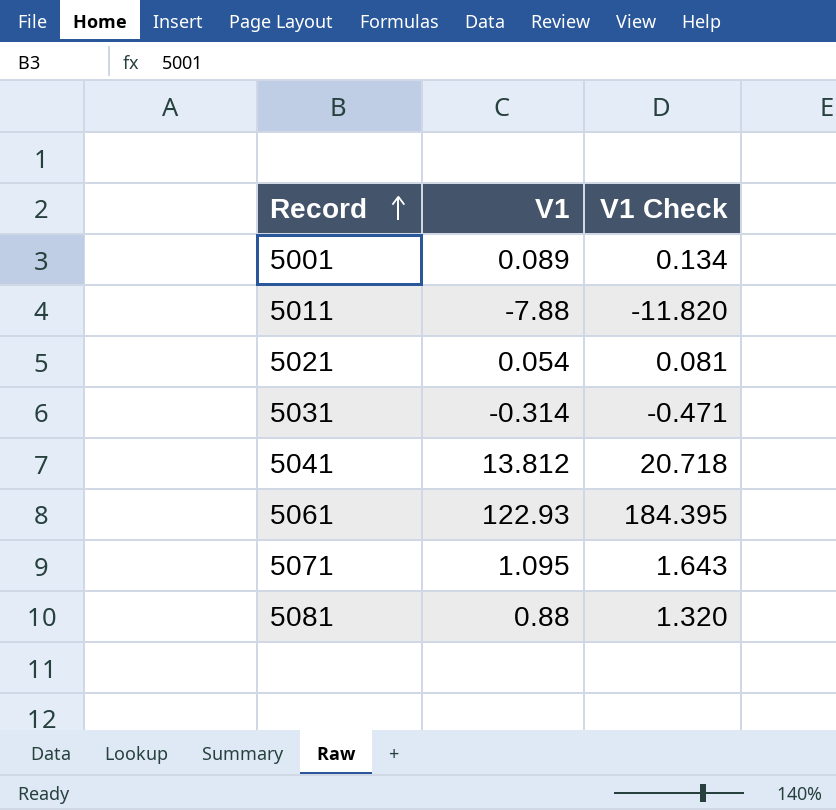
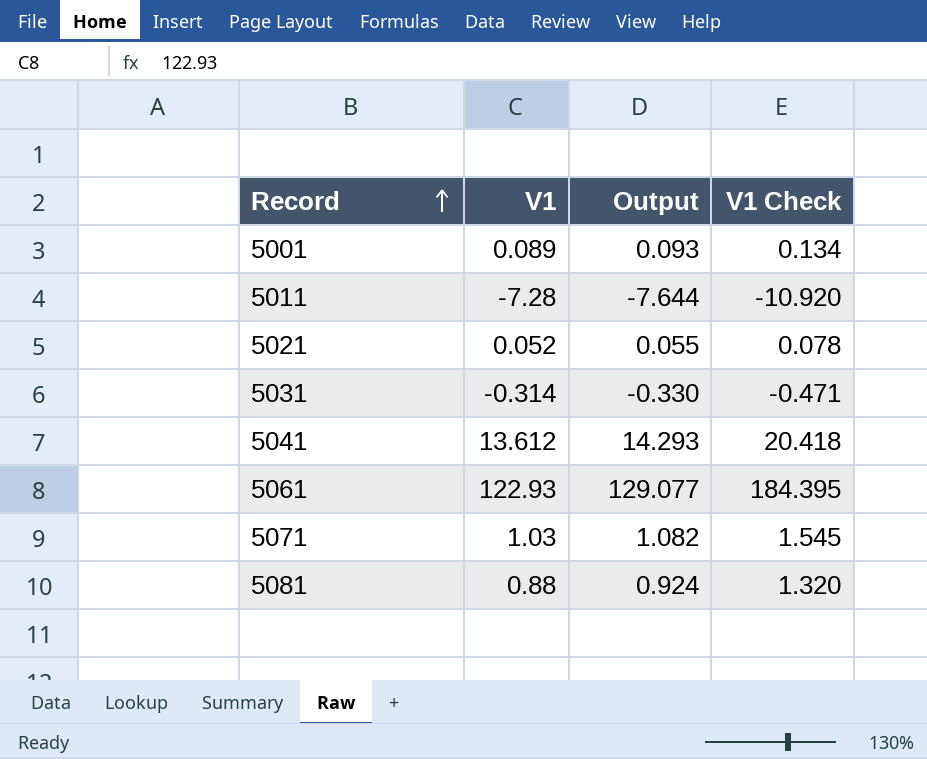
column Output | formula: none -> [V1] * 1.05
5011 | V1: -7.88 -> -7.28
5011 | V1 Check: -11.820 -> -10.920
5021 | V1: 0.054 -> 0.052
5021 | V1 Check: 0.081 -> 0.078
5041 | V1: 13.812 -> 13.612
5041 | V1 Check: 20.718 -> 20.418
5071 | V1: 1.095 -> 1.03
5071 | V1 Check: 1.643 -> 1.545

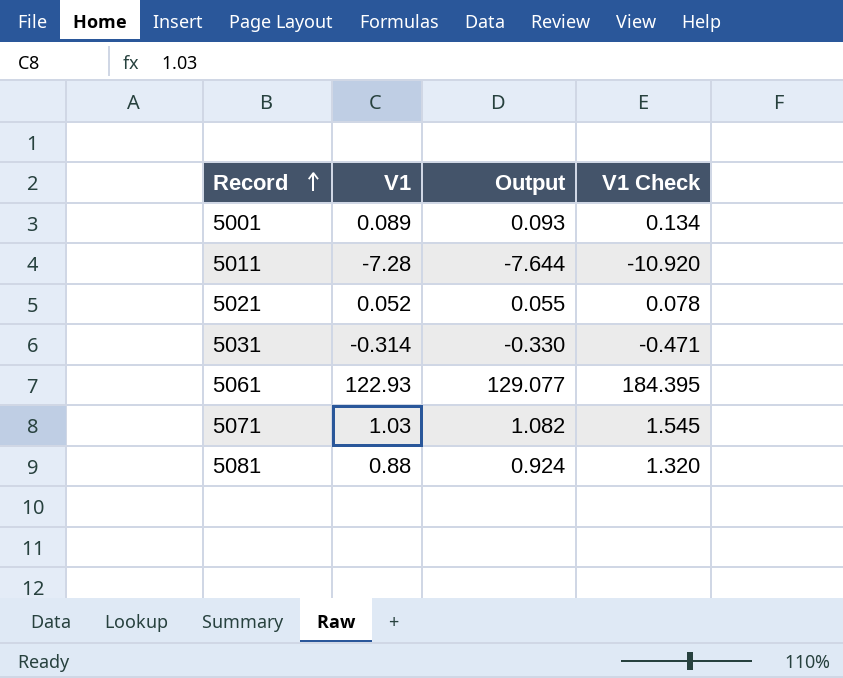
row 5041: 13.612 | 14.293 | 20.418 -> none

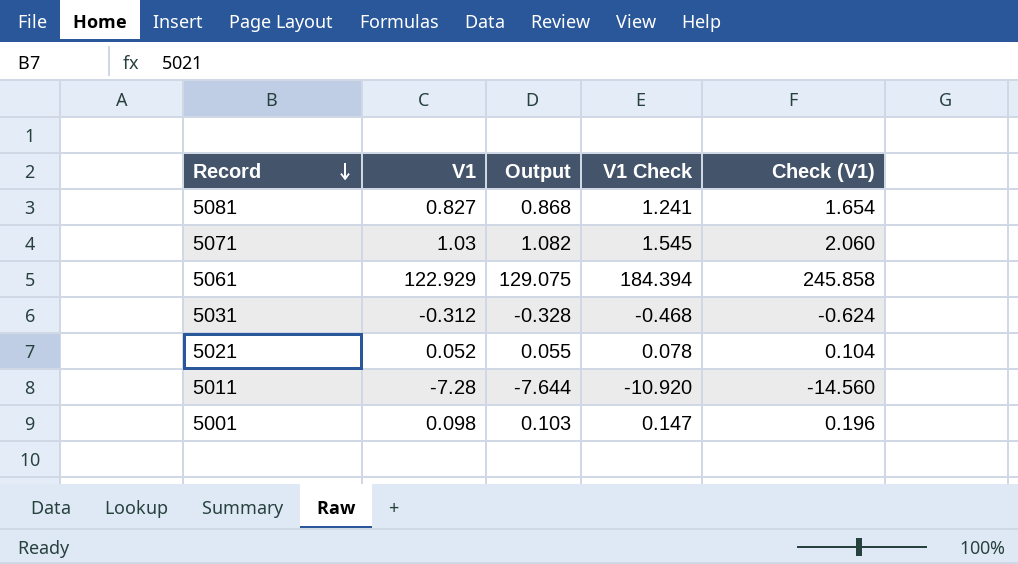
row order: Record ascending -> Record descending
column Check (V1) | formula: none -> [V1] * 2
5081 | V1: 0.88 -> 0.827
5081 | Output: 0.924 -> 0.868
5081 | V1 Check: 1.320 -> 1.241
5061 | V1: 122.93 -> 122.929
5061 | Output: 129.077 -> 129.075
5061 | V1 Check: 184.395 -> 184.394
5031 | V1: -0.314 -> -0.312
5031 | Output: -0.330 -> -0.328
5031 | V1 Check: -0.471 -> -0.468
5001 | V1: 0.089 -> 0.098
5001 | Output: 0.093 -> 0.103
5001 | V1 Check: 0.134 -> 0.147

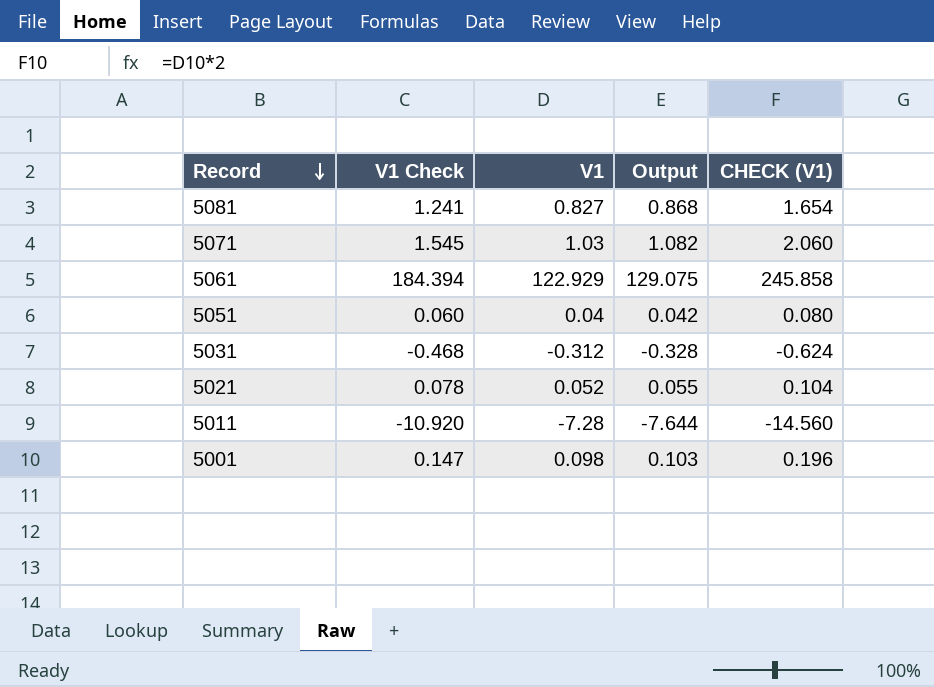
column V1 Check | position: 4 -> 2
column name: Check (V1) -> CHECK (V1)
row 5051: none -> 0.060 | 0.04 | 0.042 | 0.080

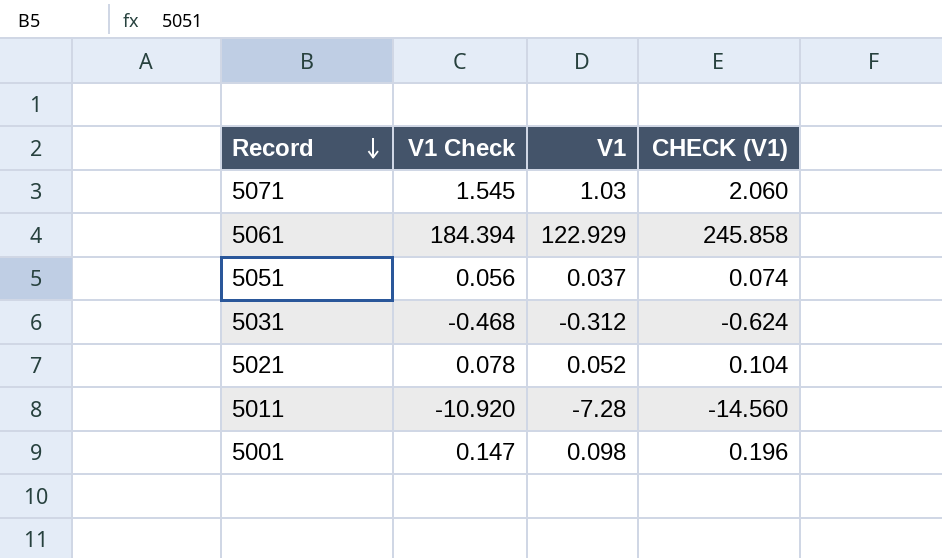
column Output | formula: [V1] * 1.05 -> none
row 5081: 1.241 | 0.827 | 0.868 | 1.654 -> none
5051 | V1 Check: 0.060 -> 0.056
5051 | V1: 0.04 -> 0.037
5051 | CHECK (V1): 0.080 -> 0.074

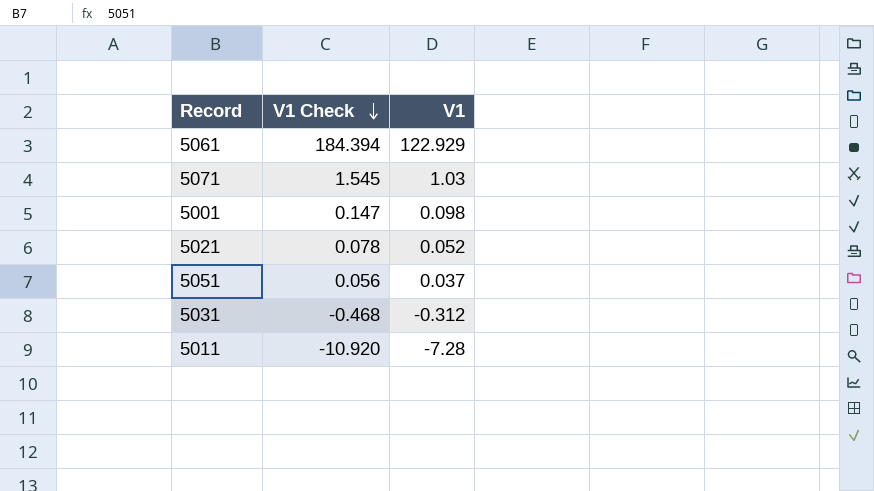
row order: Record descending -> V1 Check descending
column CHECK (V1) | formula: [V1] * 2 -> none

